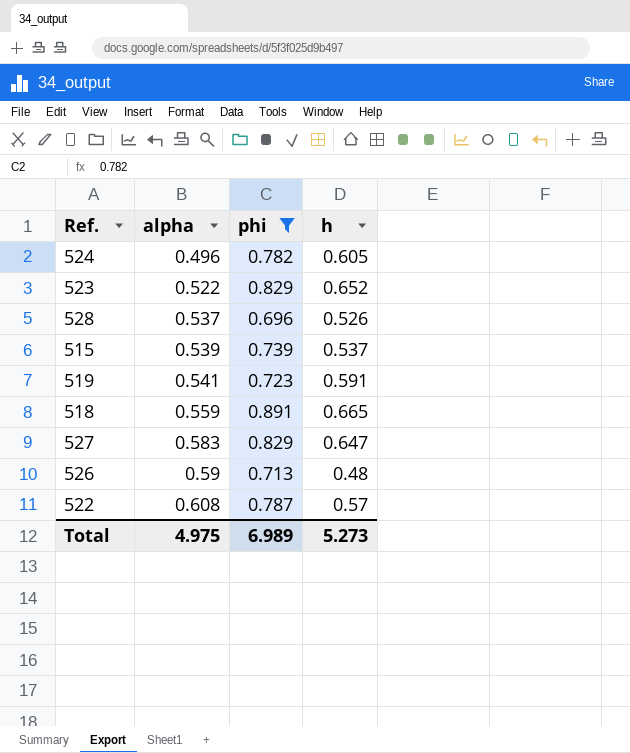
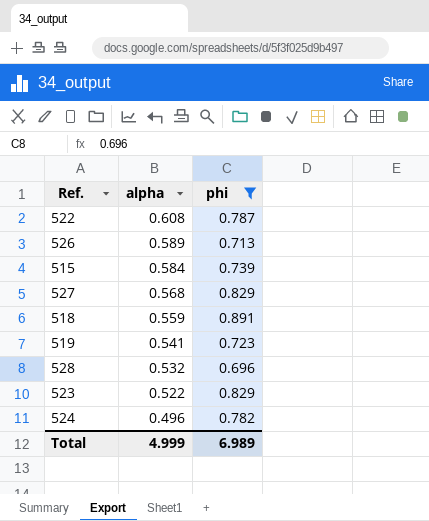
row order: alpha ascending -> alpha descending
column h | position: 4 -> none
526 | alpha: 0.59 -> 0.589
515 | alpha: 0.539 -> 0.584
527 | alpha: 0.583 -> 0.568
528 | alpha: 0.537 -> 0.532
Total | alpha: 4.975 -> 4.999

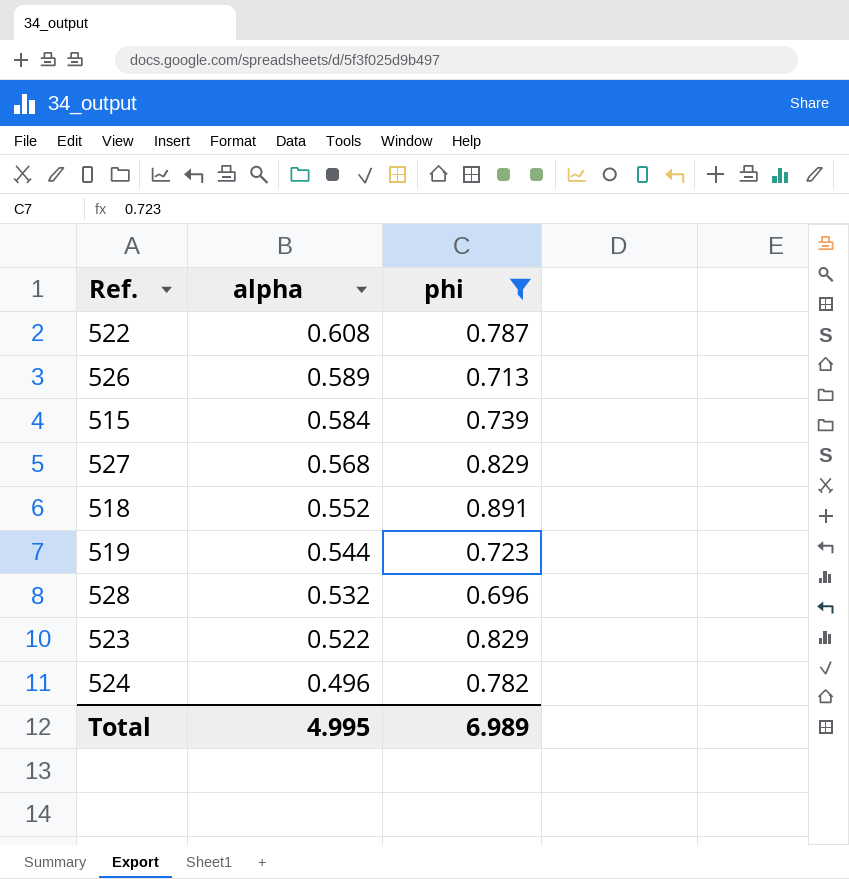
518 | alpha: 0.559 -> 0.552
519 | alpha: 0.541 -> 0.544
Total | alpha: 4.999 -> 4.995

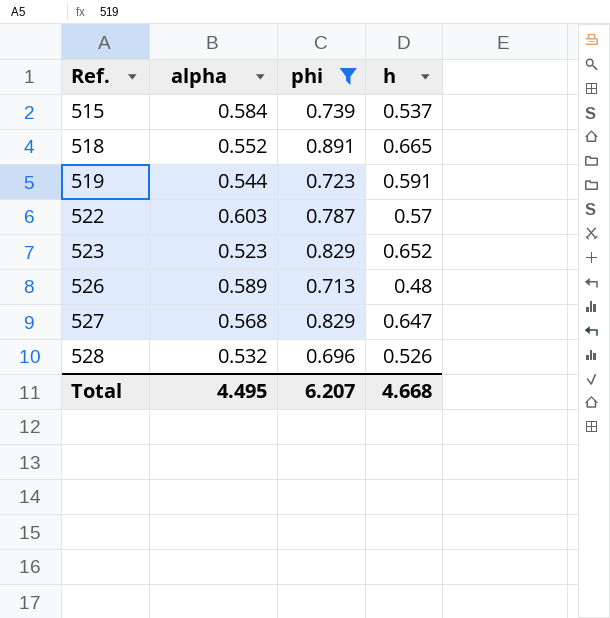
row order: alpha descending -> Ref. ascending
column h | position: none -> 4
row 524: 0.496 | 0.782 -> none
522 | alpha: 0.608 -> 0.603
523 | alpha: 0.522 -> 0.523
Total | alpha: 4.995 -> 4.495
Total | phi: 6.989 -> 6.207

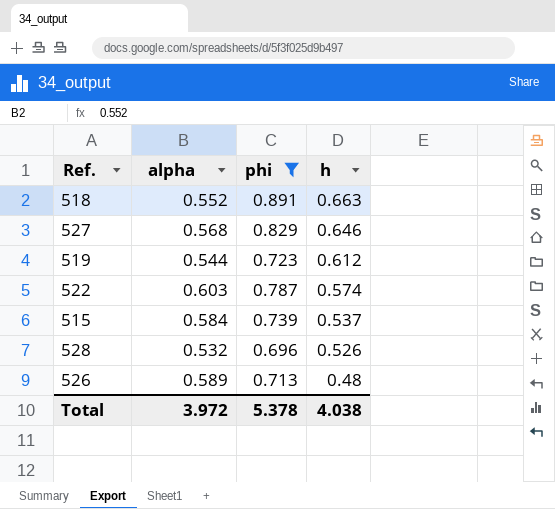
row order: Ref. ascending -> h descending
row 523: 0.523 | 0.829 | 0.652 -> none
518 | h: 0.665 -> 0.663
527 | h: 0.647 -> 0.646
519 | h: 0.591 -> 0.612
522 | h: 0.57 -> 0.574
Total | alpha: 4.495 -> 3.972
Total | phi: 6.207 -> 5.378
Total | h: 4.668 -> 4.038

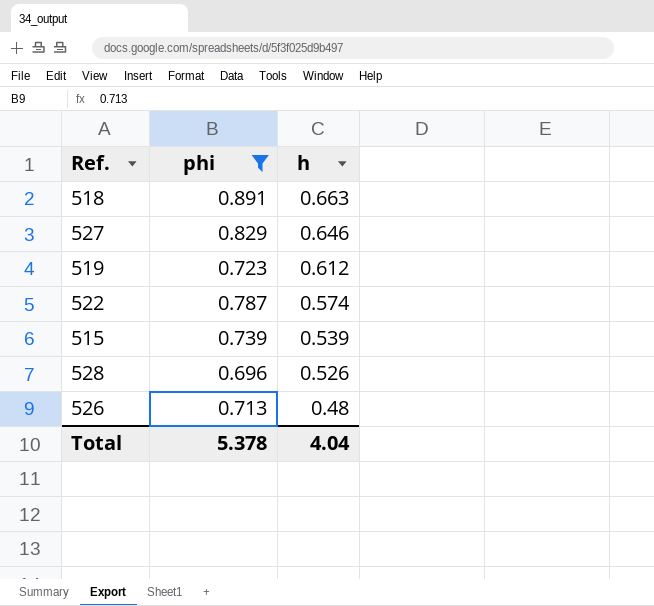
column alpha | position: 2 -> none
515 | h: 0.537 -> 0.539
Total | h: 4.038 -> 4.04

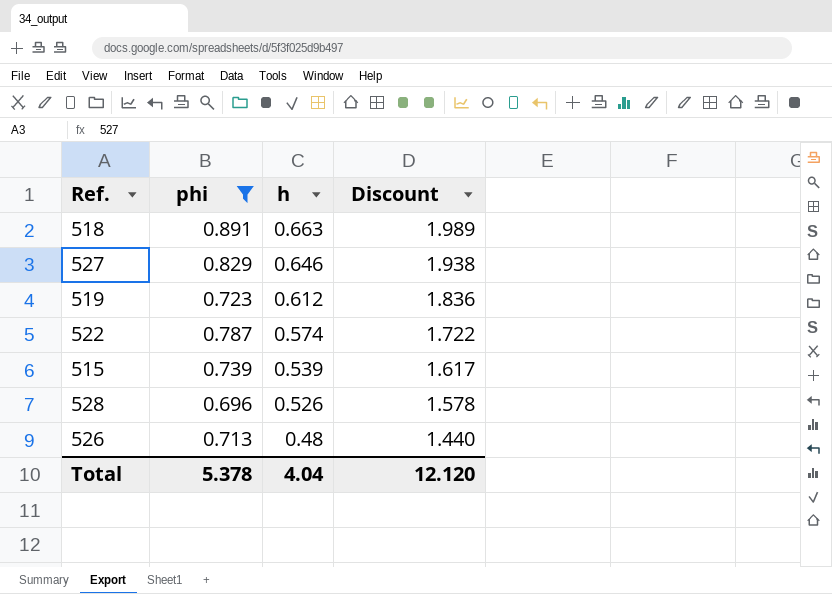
column Discount | formula: none -> [h] * 3

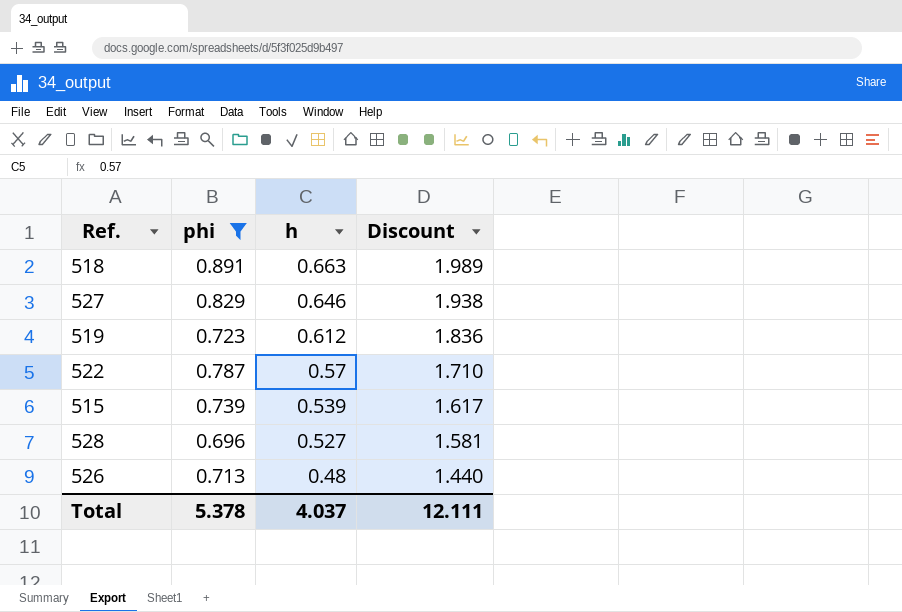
522 | h: 0.574 -> 0.57
522 | Discount: 1.722 -> 1.710
528 | h: 0.526 -> 0.527
528 | Discount: 1.578 -> 1.581
Total | h: 4.04 -> 4.037
Total | Discount: 12.120 -> 12.111

